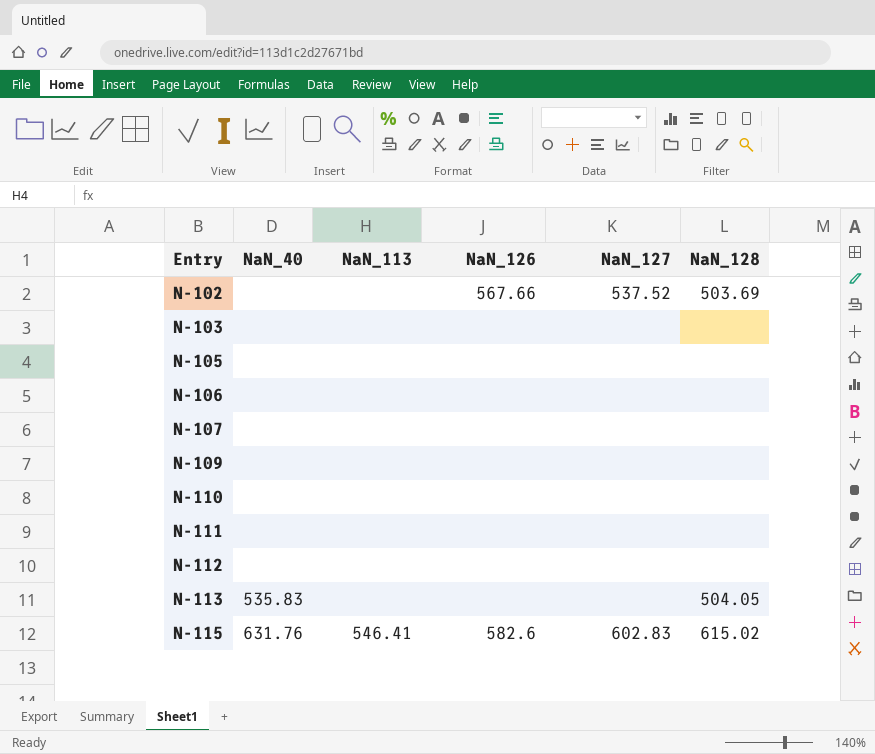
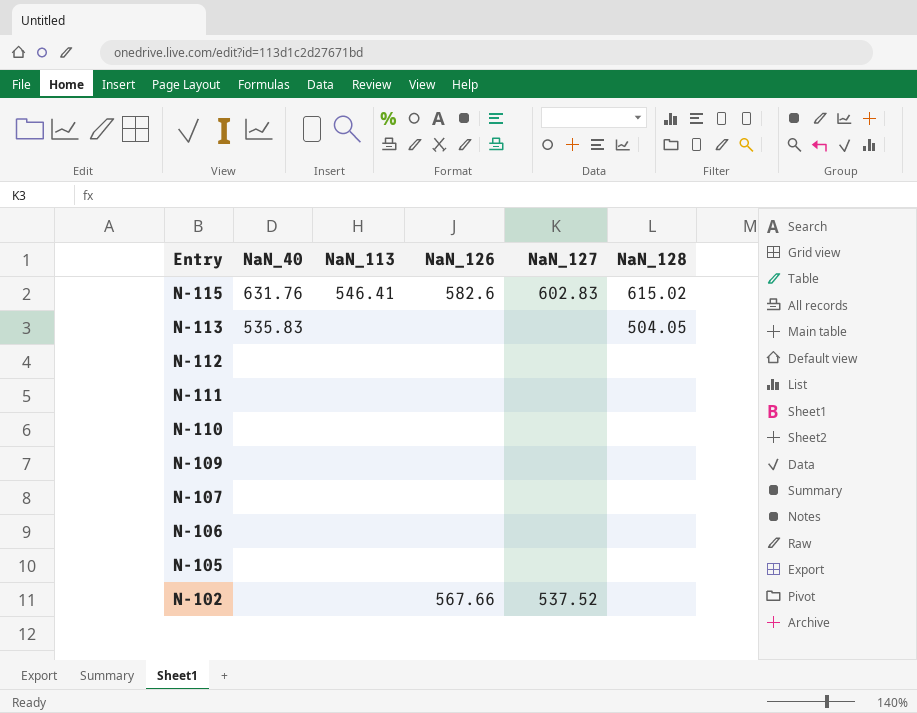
row order: Entry ascending -> Entry descending
row N-103: none | none | none | none | none -> none
N-102 | NaN_128: 503.69 -> none

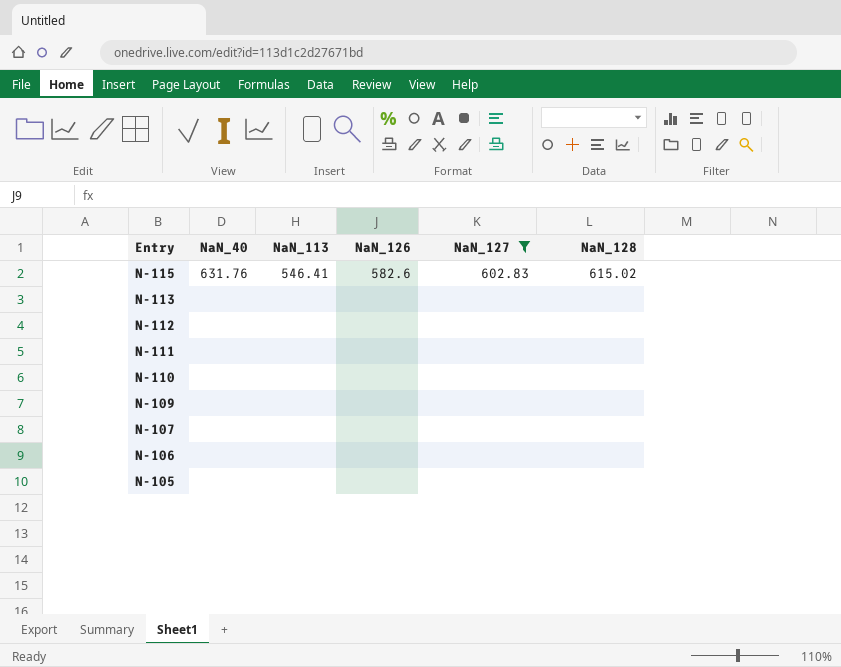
filter: none -> NaN_127 != 537.52
N-113 | NaN_40: 535.83 -> none
N-113 | NaN_128: 504.05 -> none

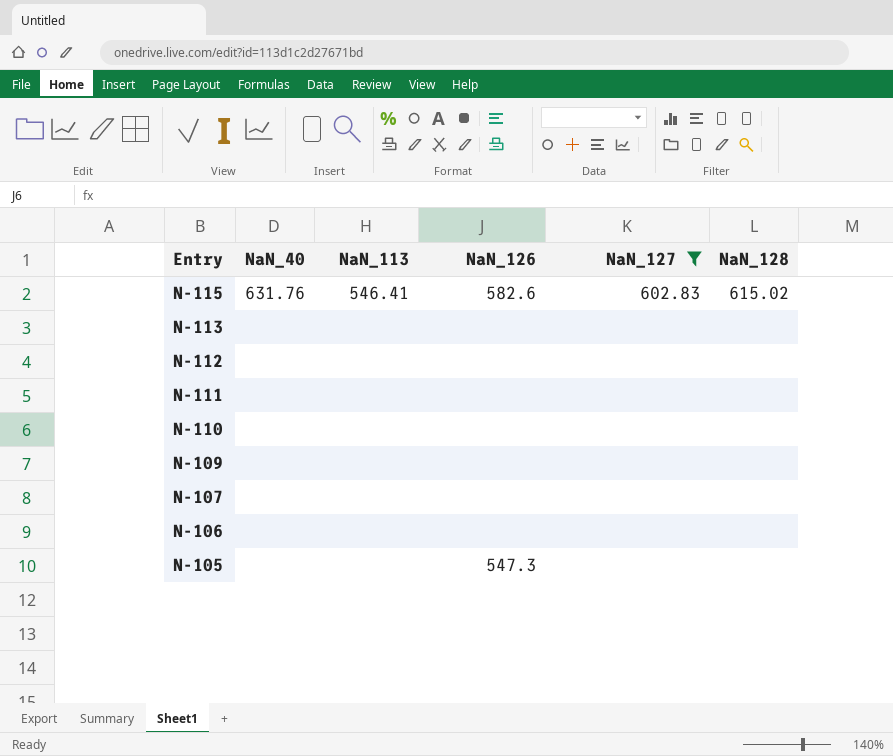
N-105 | NaN_126: none -> 547.3

